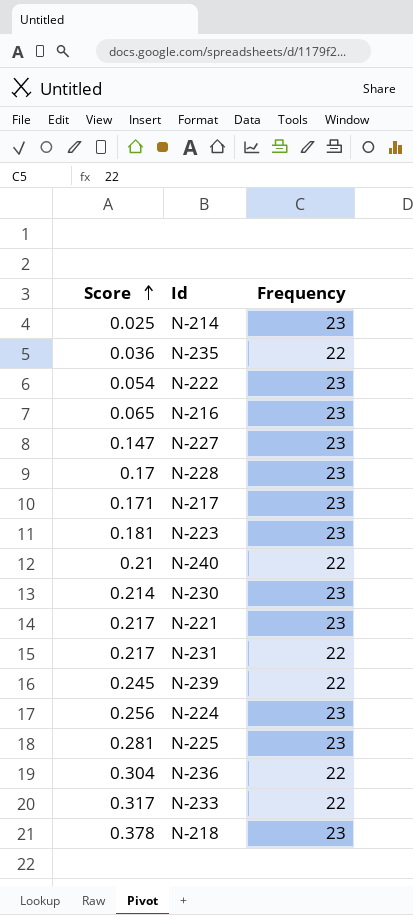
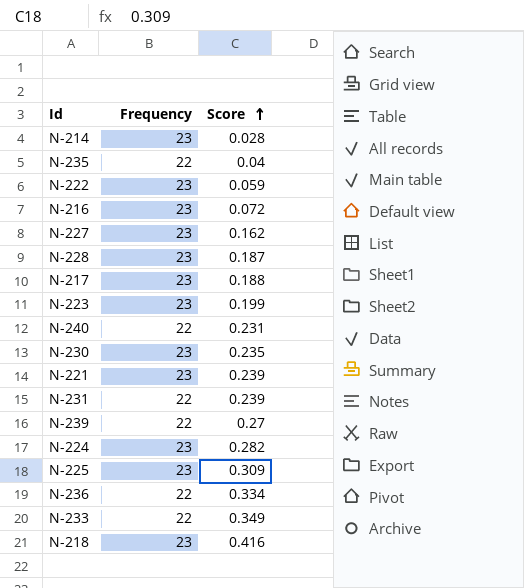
column Score | position: 1 -> 3
N-214 | Score: 0.025 -> 0.028
N-235 | Score: 0.036 -> 0.04
N-222 | Score: 0.054 -> 0.059
N-216 | Score: 0.065 -> 0.072
N-227 | Score: 0.147 -> 0.162
N-228 | Score: 0.17 -> 0.187
N-217 | Score: 0.171 -> 0.188
N-223 | Score: 0.181 -> 0.199
N-240 | Score: 0.21 -> 0.231
N-230 | Score: 0.214 -> 0.235
N-221 | Score: 0.217 -> 0.239
N-231 | Score: 0.217 -> 0.239
N-239 | Score: 0.245 -> 0.27
N-224 | Score: 0.256 -> 0.282
N-225 | Score: 0.281 -> 0.309
N-236 | Score: 0.304 -> 0.334
N-233 | Score: 0.317 -> 0.349
N-218 | Score: 0.378 -> 0.416

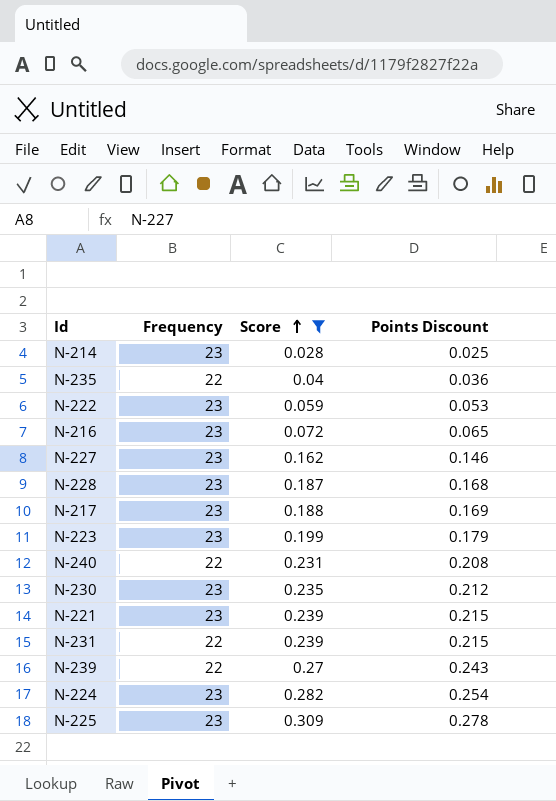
filter: none -> Score <= 0.309
column Points Discount | formula: none -> [Score] * 0.9

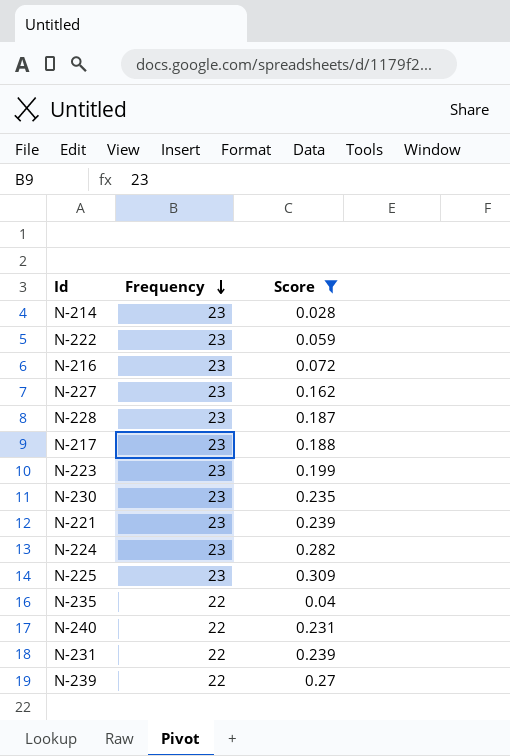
row order: Score ascending -> Frequency descending
column Points Discount | formula: [Score] * 0.9 -> none

